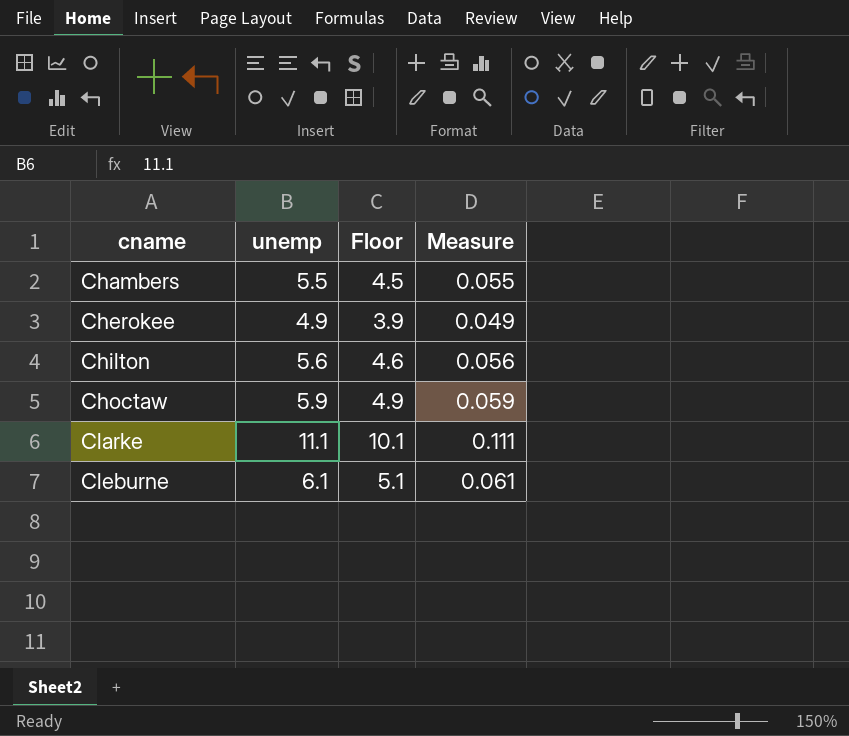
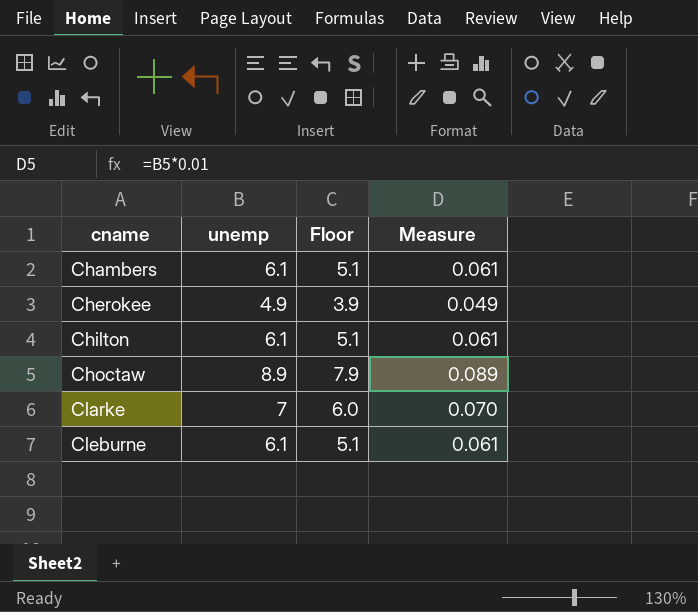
Chambers | unemp: 5.5 -> 6.1
Chambers | Floor: 4.5 -> 5.1
Chambers | Measure: 0.055 -> 0.061
Chilton | unemp: 5.6 -> 6.1
Chilton | Floor: 4.6 -> 5.1
Chilton | Measure: 0.056 -> 0.061
Choctaw | unemp: 5.9 -> 8.9
Choctaw | Floor: 4.9 -> 7.9
Choctaw | Measure: 0.059 -> 0.089
Clarke | unemp: 11.1 -> 7
Clarke | Floor: 10.1 -> 6.0
Clarke | Measure: 0.111 -> 0.070

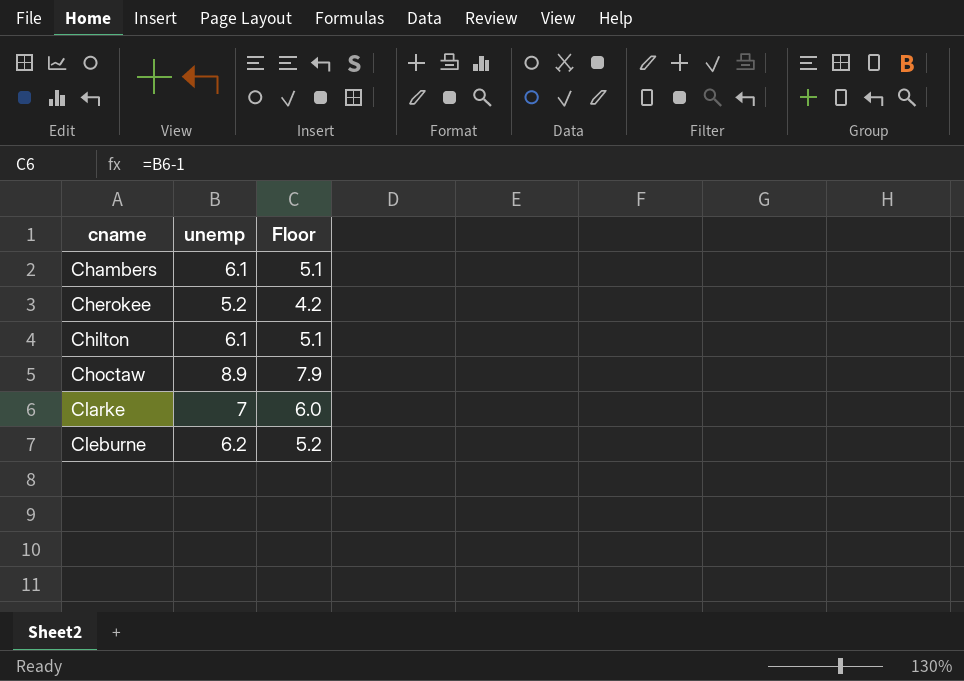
column Measure | formula: [unemp] * 0.01 -> none
Cherokee | unemp: 4.9 -> 5.2
Cherokee | Floor: 3.9 -> 4.2
Cleburne | unemp: 6.1 -> 6.2
Cleburne | Floor: 5.1 -> 5.2

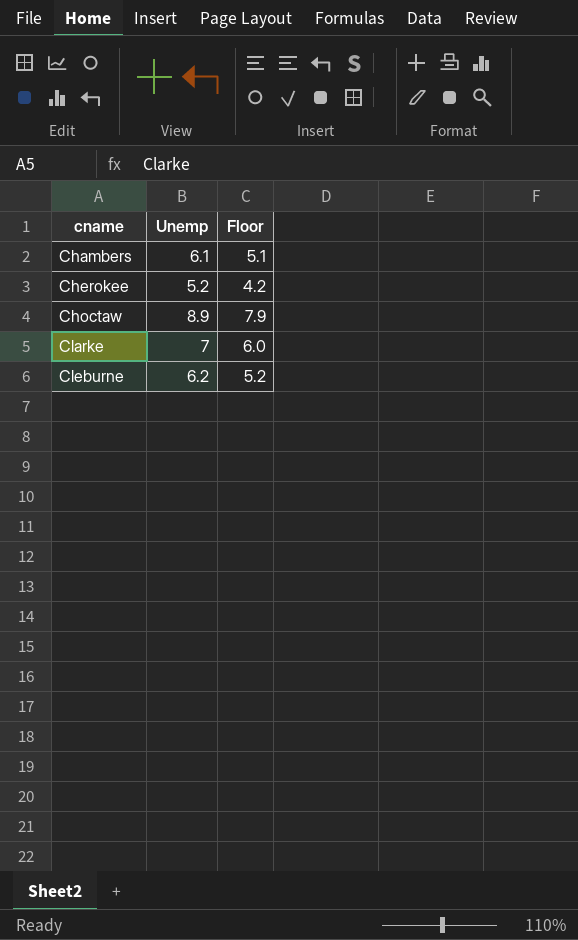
column name: unemp -> Unemp
row Chilton: 6.1 | 5.1 -> none

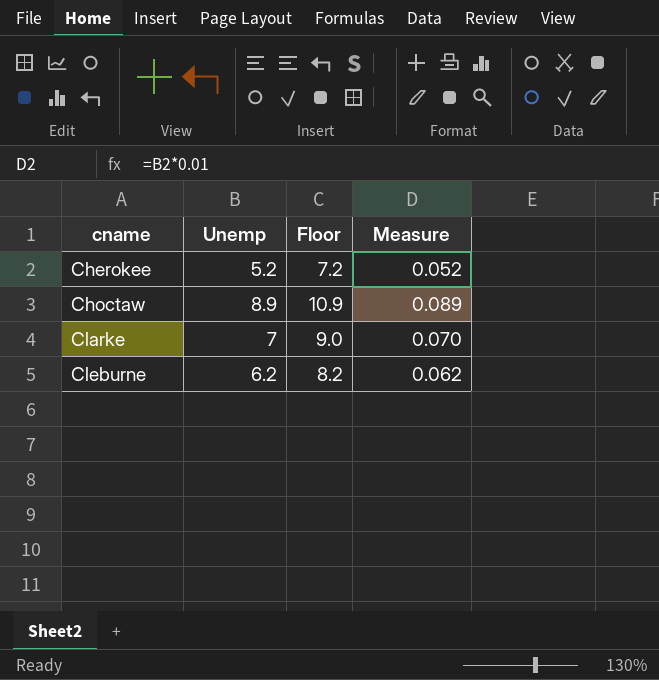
column Floor | formula: [Unemp] - 1 -> [Unemp] + 2
column Measure | formula: none -> [Unemp] * 0.01
row Chambers: 6.1 | 5.1 -> none

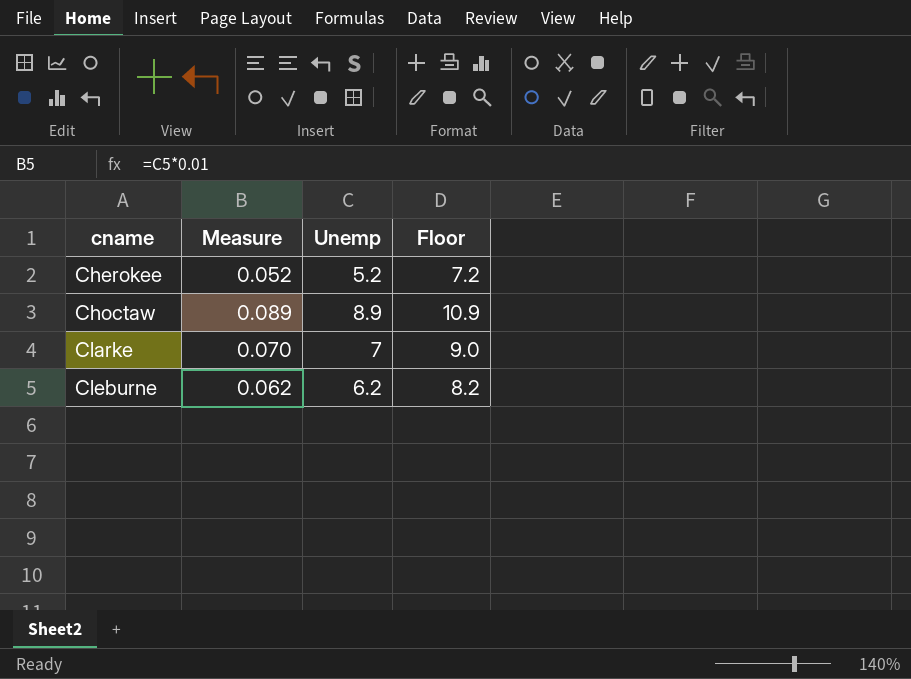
column Measure | position: 4 -> 2

